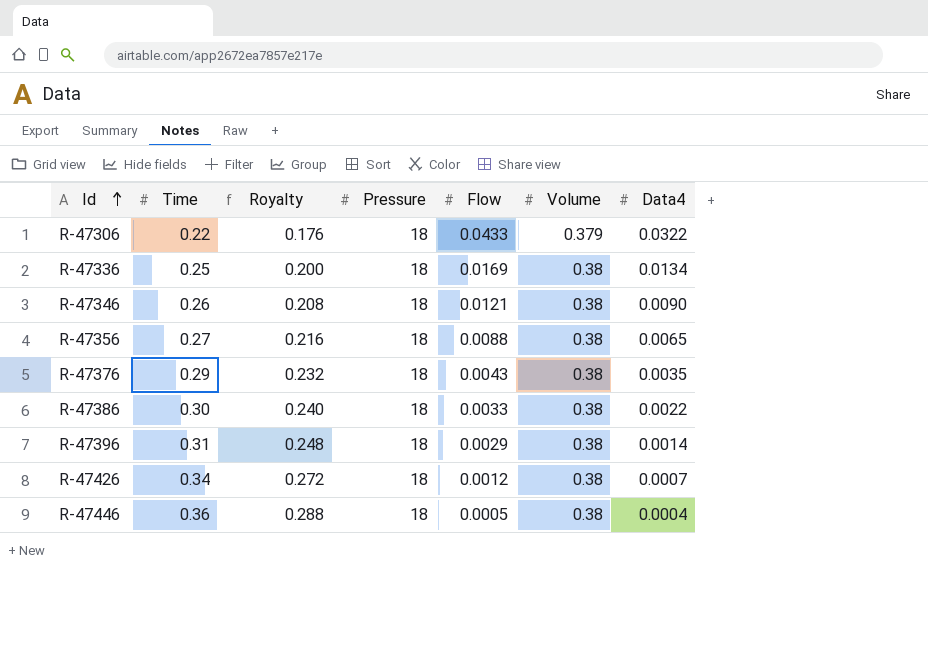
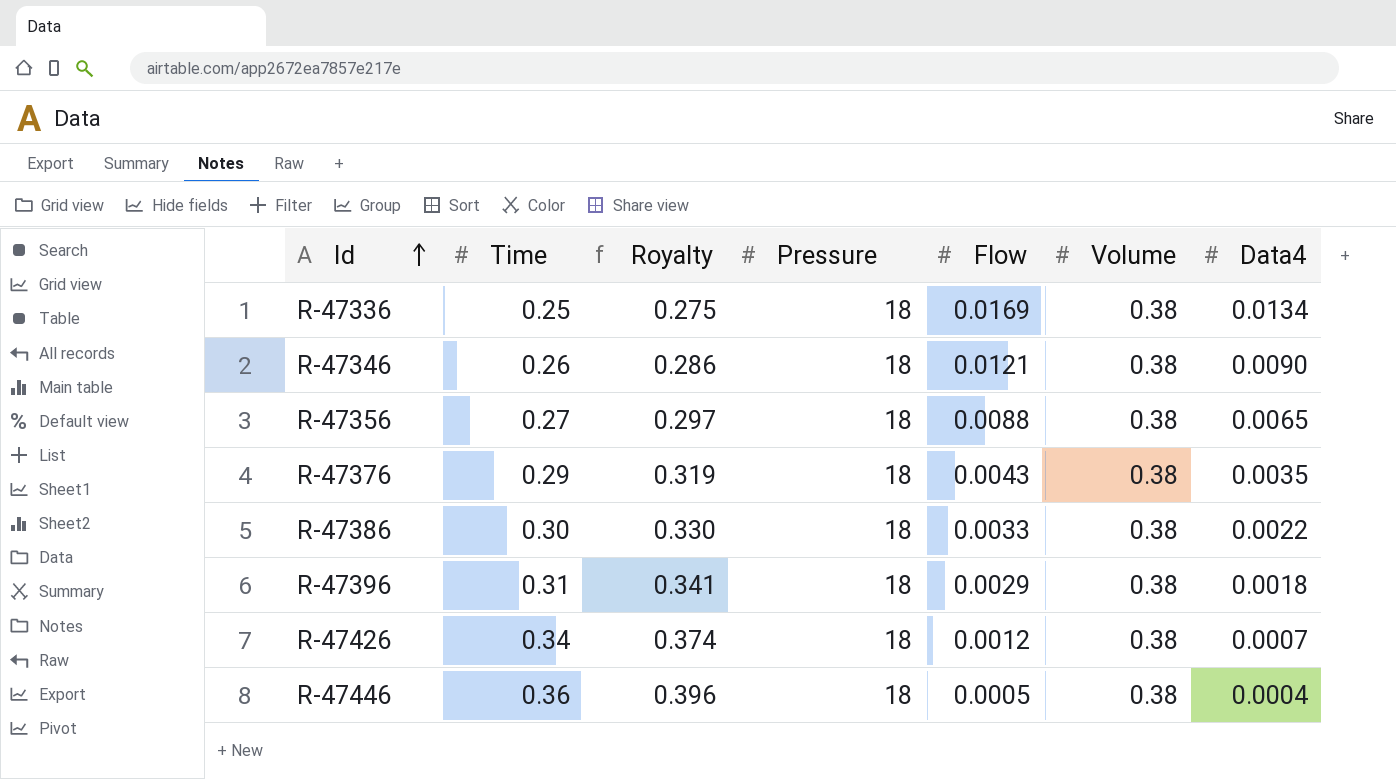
column Royalty | formula: [Time] * 0.8 -> [Time] * 1.1
row R-47306: 0.22 | 0.176 | 18 | 0.0433 | 0.379 | 0.0322 -> none
R-47396 | Data4: 0.0014 -> 0.0018

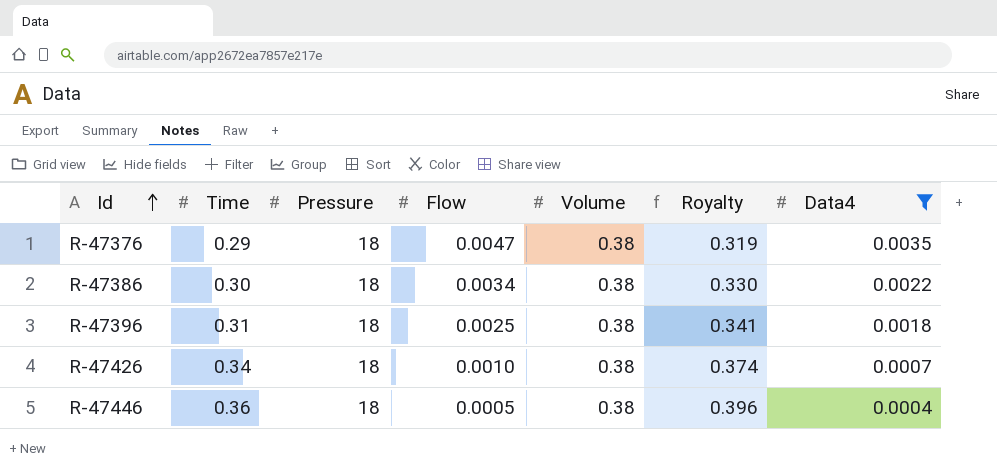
filter: none -> Data4 <= 0.0035
column Royalty | position: 3 -> 6
R-47376 | Flow: 0.0043 -> 0.0047
R-47386 | Flow: 0.0033 -> 0.0034
R-47396 | Flow: 0.0029 -> 0.0025
R-47426 | Flow: 0.0012 -> 0.0010

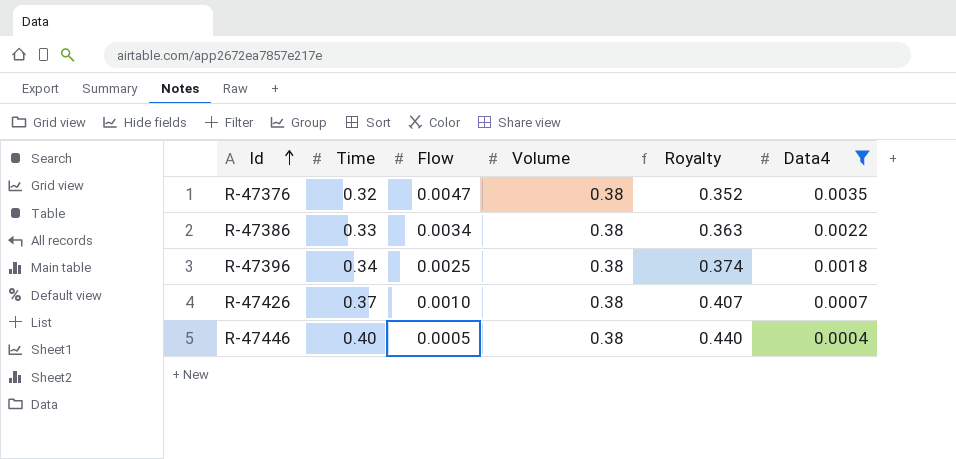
column Pressure | position: 3 -> none
R-47376 | Time: 0.29 -> 0.32
R-47376 | Royalty: 0.319 -> 0.352
R-47386 | Time: 0.30 -> 0.33
R-47386 | Royalty: 0.330 -> 0.363
R-47396 | Time: 0.31 -> 0.34
R-47396 | Royalty: 0.341 -> 0.374
R-47426 | Time: 0.34 -> 0.37
R-47426 | Royalty: 0.374 -> 0.407
R-47446 | Time: 0.36 -> 0.40
R-47446 | Royalty: 0.396 -> 0.440

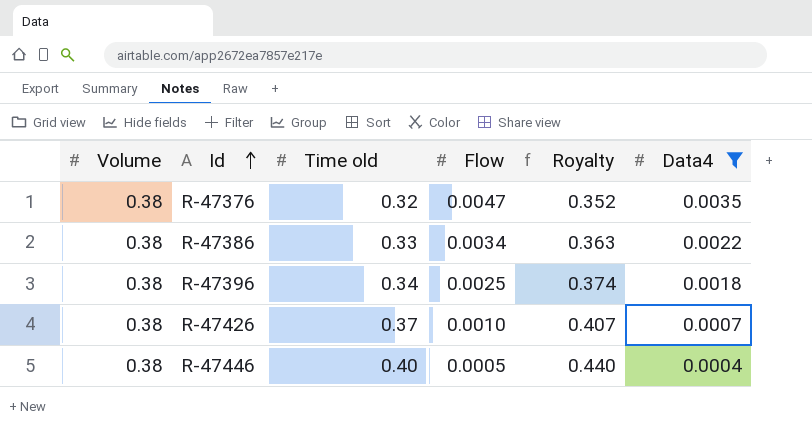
column Volume | position: 4 -> 1
column name: Time -> Time old

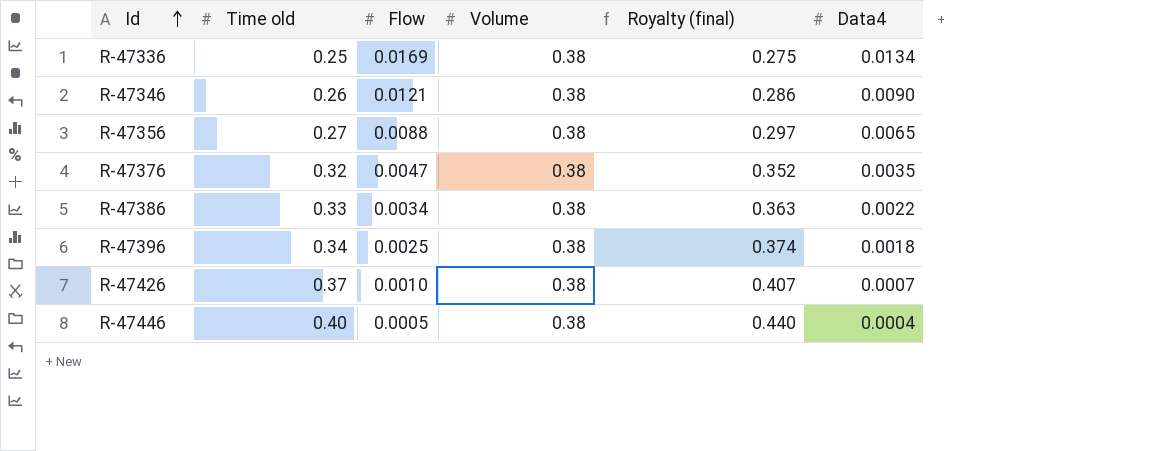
filter: Data4 <= 0.0035 -> none
column Volume | position: 1 -> 4
column name: Royalty -> Royalty (final)

